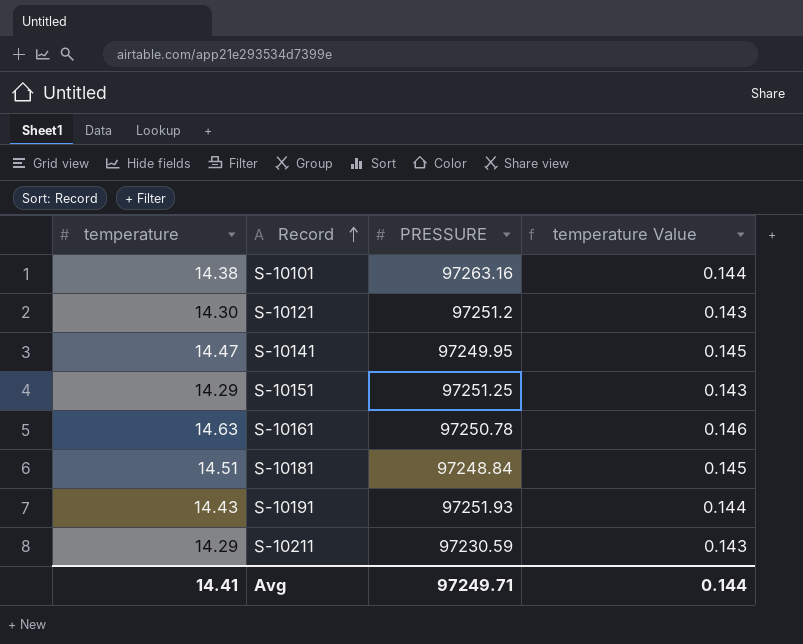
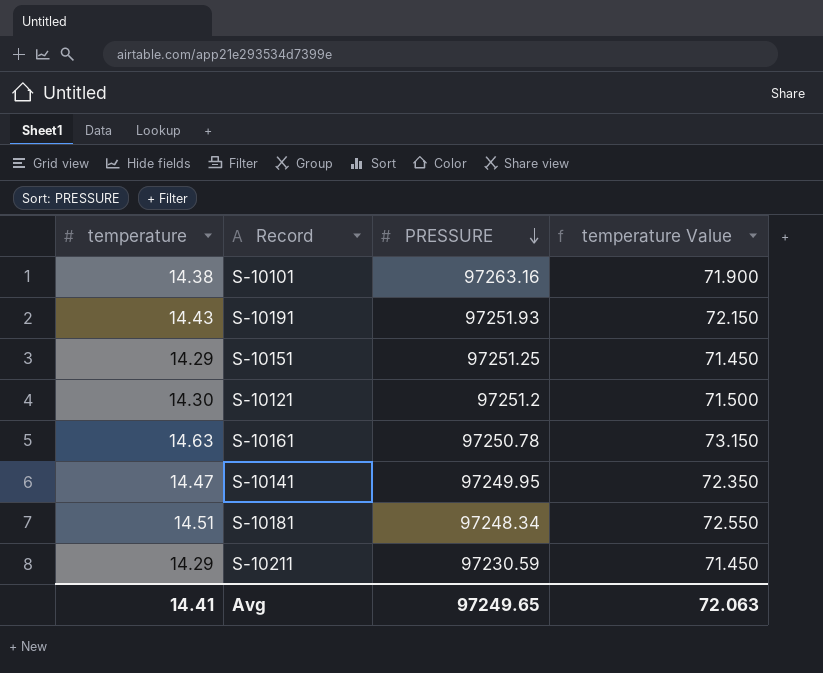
row order: Record ascending -> PRESSURE descending
column temperature Value | formula: [temperature] * 0.01 -> [temperature] * 5
S-10181 | PRESSURE: 97248.84 -> 97248.34
Avg | PRESSURE: 97249.71 -> 97249.65
Avg | temperature Value: 0.144 -> 72.063

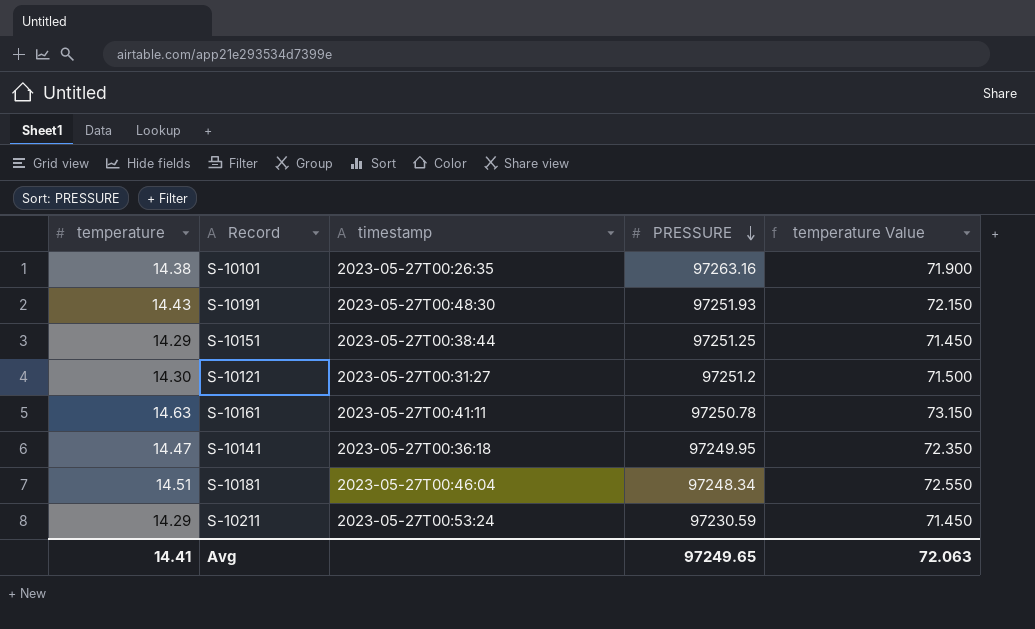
column timestamp | position: none -> 3

